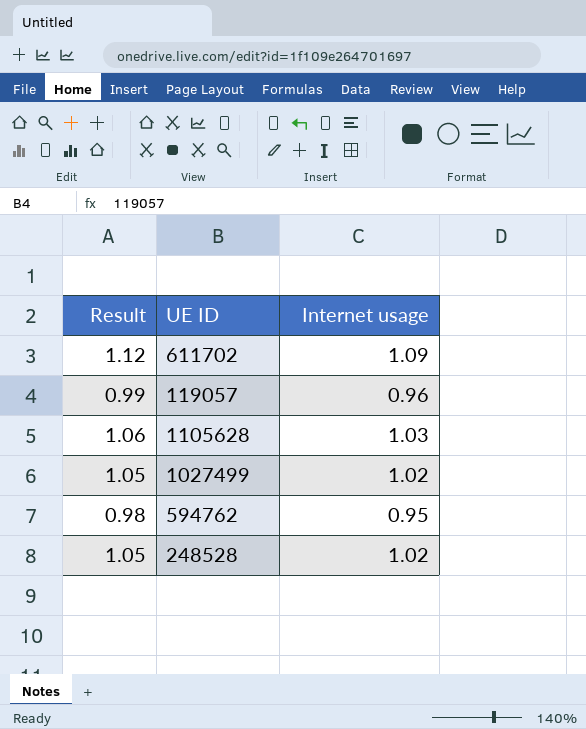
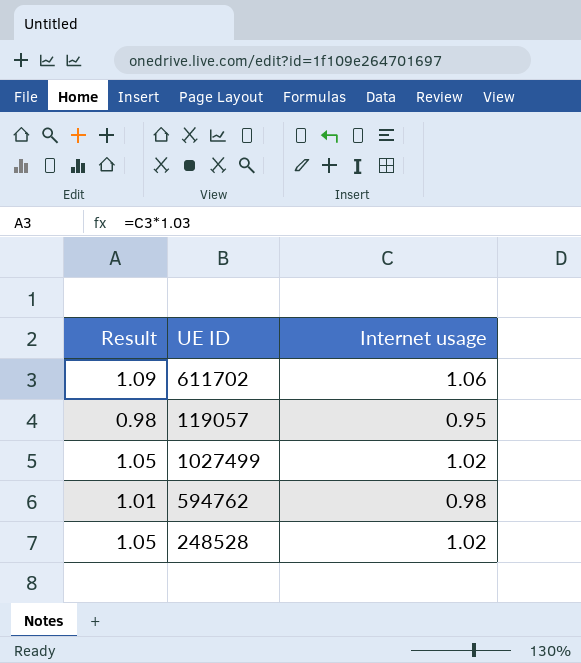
row 1105628: 1.06 | 1.03 -> none
611702 | Result: 1.12 -> 1.09
611702 | Internet usage: 1.09 -> 1.06
119057 | Result: 0.99 -> 0.98
119057 | Internet usage: 0.96 -> 0.95
594762 | Result: 0.98 -> 1.01
594762 | Internet usage: 0.95 -> 0.98

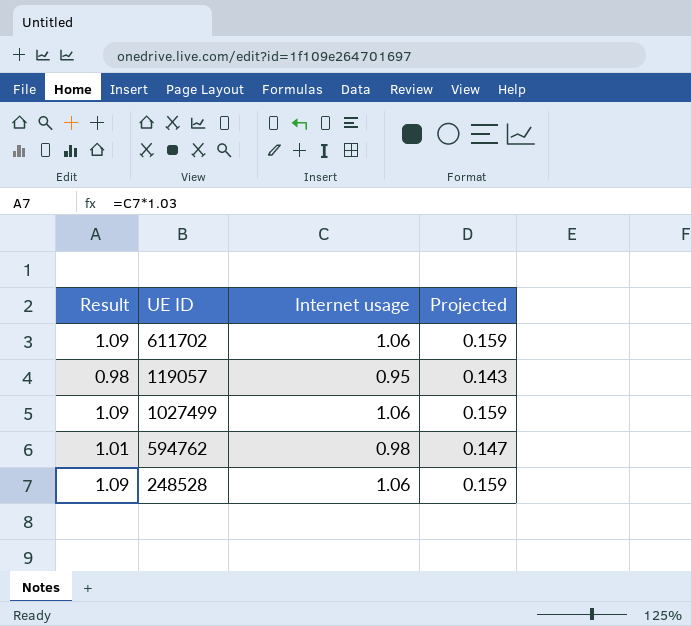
column Projected | formula: none -> [Internet usage] * 0.15
1027499 | Result: 1.05 -> 1.09
1027499 | Internet usage: 1.02 -> 1.06
248528 | Result: 1.05 -> 1.09
248528 | Internet usage: 1.02 -> 1.06

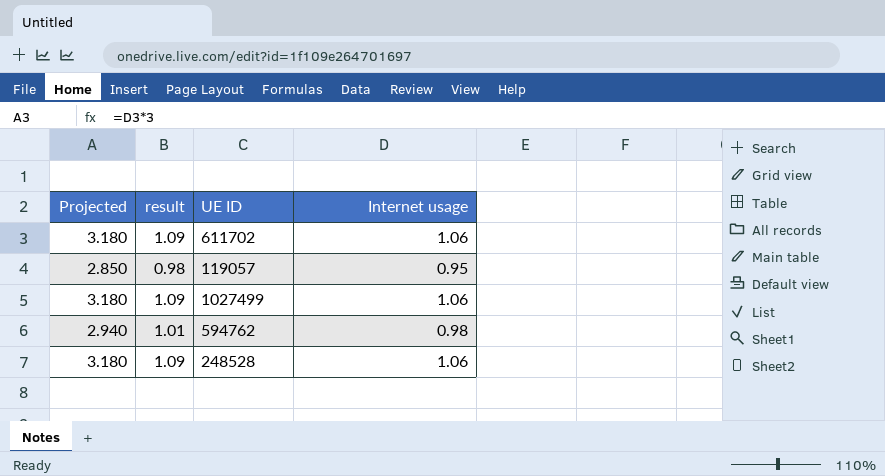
column Projected | formula: [Internet usage] * 0.15 -> [Internet usage] * 3
column Projected | position: 4 -> 1
column name: Result -> result

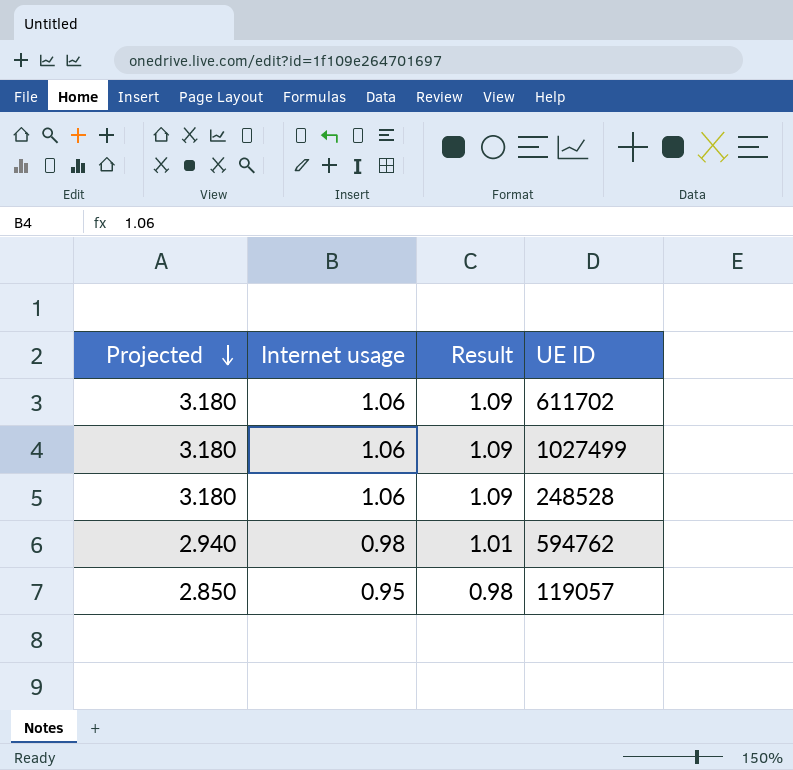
row order: none -> Projected descending
column Internet usage | position: 4 -> 2
column name: result -> Result

